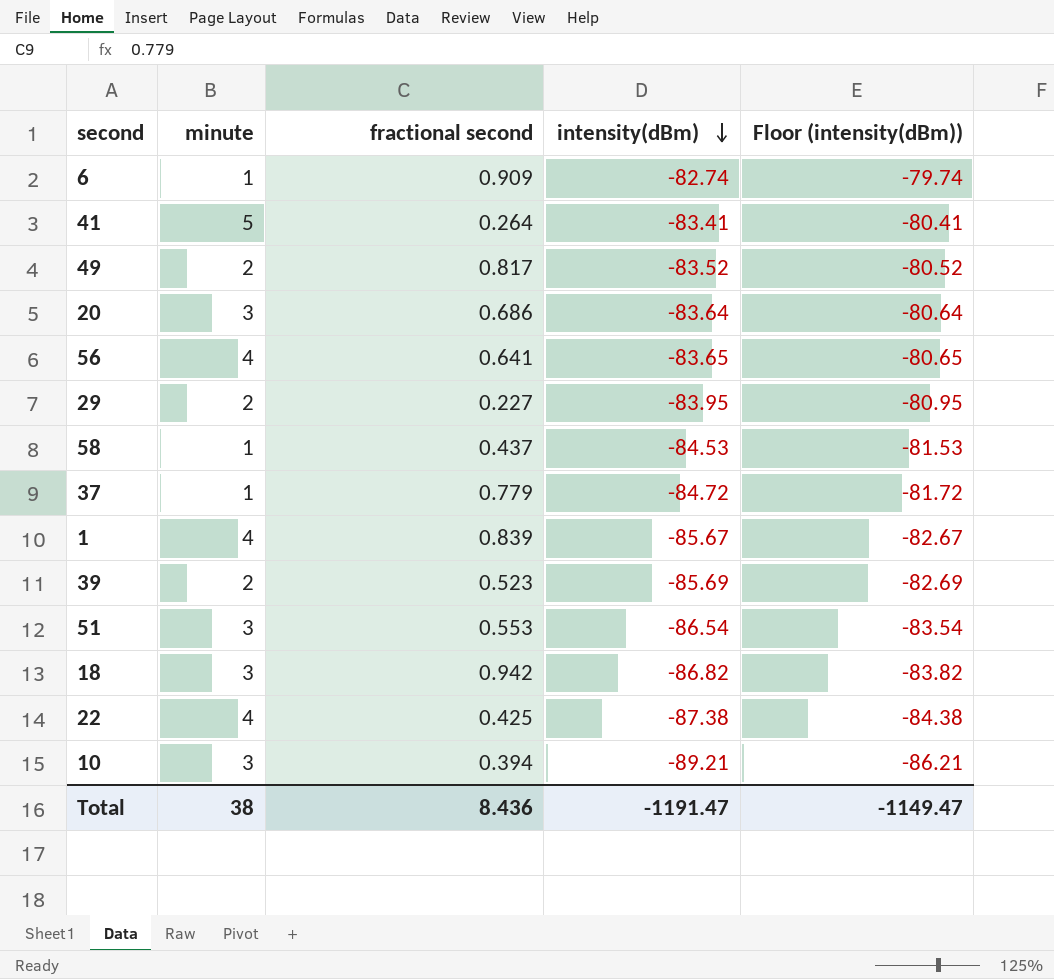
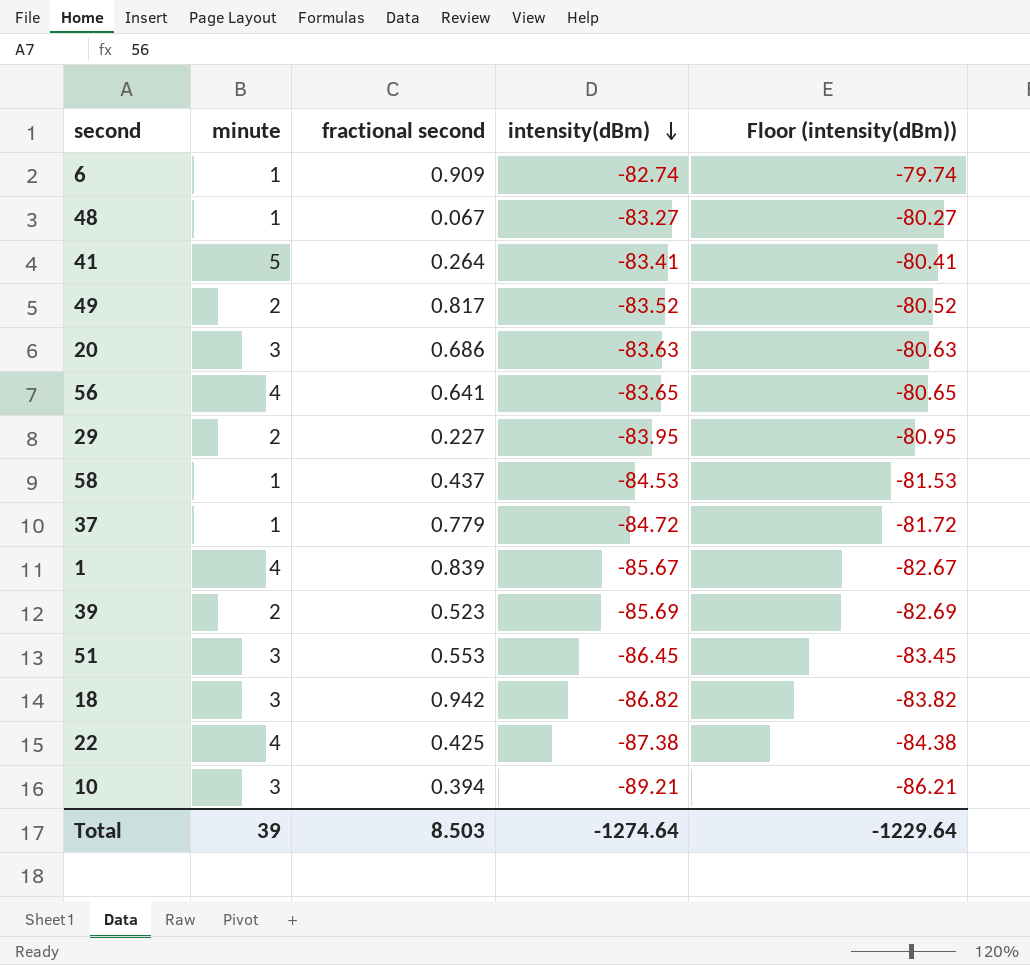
row 48: none -> 1 | 0.067 | -83.27 | -80.27
20 | intensity(dBm): -83.64 -> -83.63
20 | Floor (intensity(dBm)): -80.64 -> -80.63
51 | intensity(dBm): -86.54 -> -86.45
51 | Floor (intensity(dBm)): -83.54 -> -83.45
Total | minute: 38 -> 39
Total | fractional second: 8.436 -> 8.503
Total | intensity(dBm): -1191.47 -> -1274.64
Total | Floor (intensity(dBm)): -1149.47 -> -1229.64

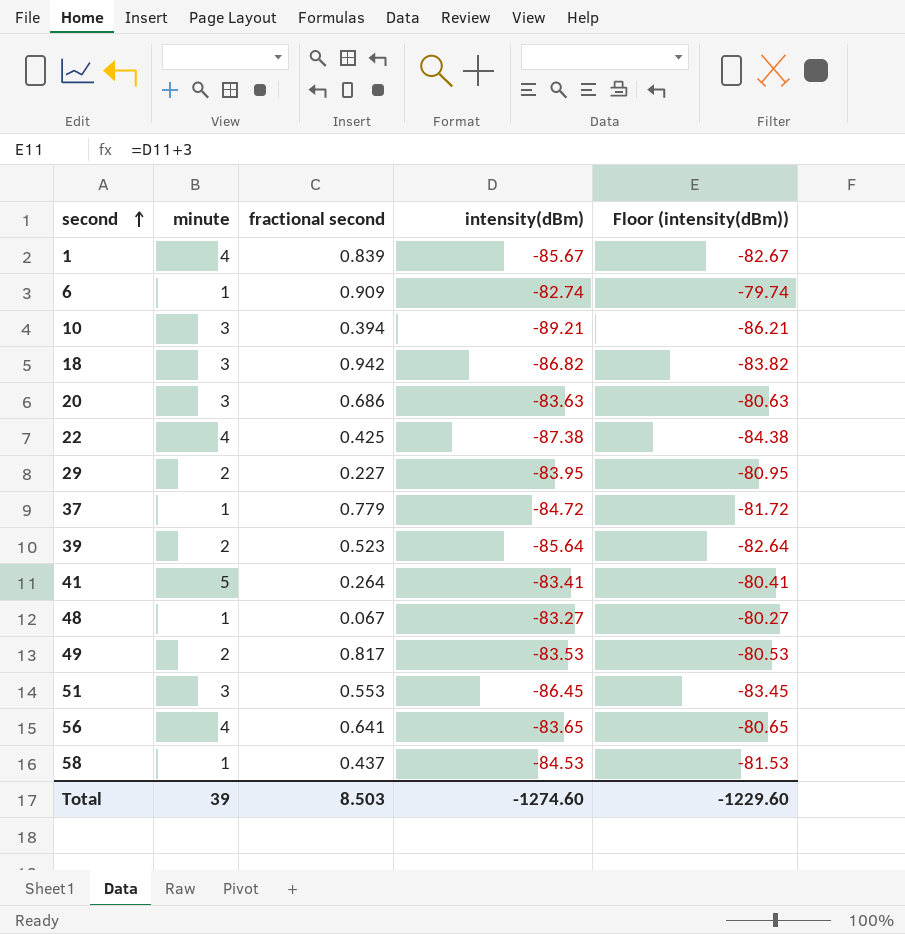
row order: intensity(dBm) descending -> second ascending
39 | intensity(dBm): -85.69 -> -85.64
39 | Floor (intensity(dBm)): -82.69 -> -82.64
49 | intensity(dBm): -83.52 -> -83.53
49 | Floor (intensity(dBm)): -80.52 -> -80.53
Total | intensity(dBm): -1274.64 -> -1274.60
Total | Floor (intensity(dBm)): -1229.64 -> -1229.60

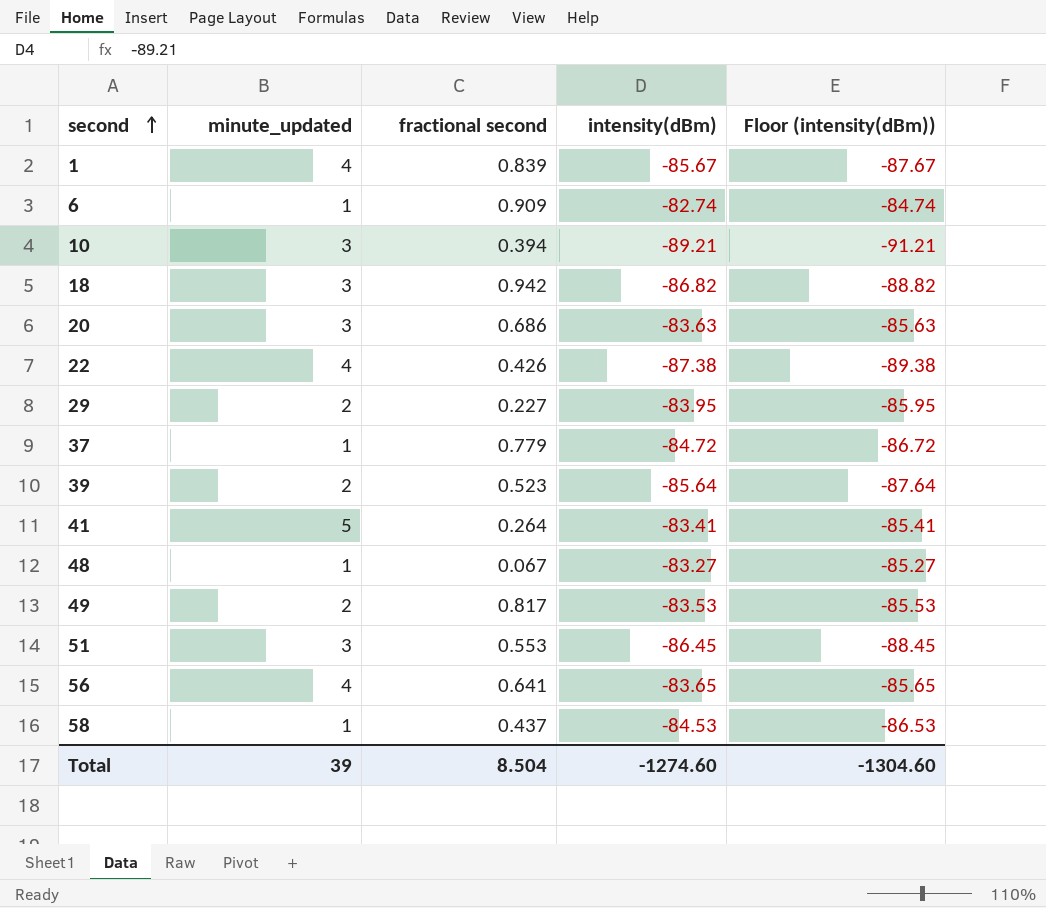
column name: minute -> minute_updated
column Floor (intensity(dBm)) | formula: [intensity(dBm)] + 3 -> [intensity(dBm)] - 2
22 | fractional second: 0.425 -> 0.426
Total | fractional second: 8.503 -> 8.504
Total | Floor (intensity(dBm)): -1229.60 -> -1304.60

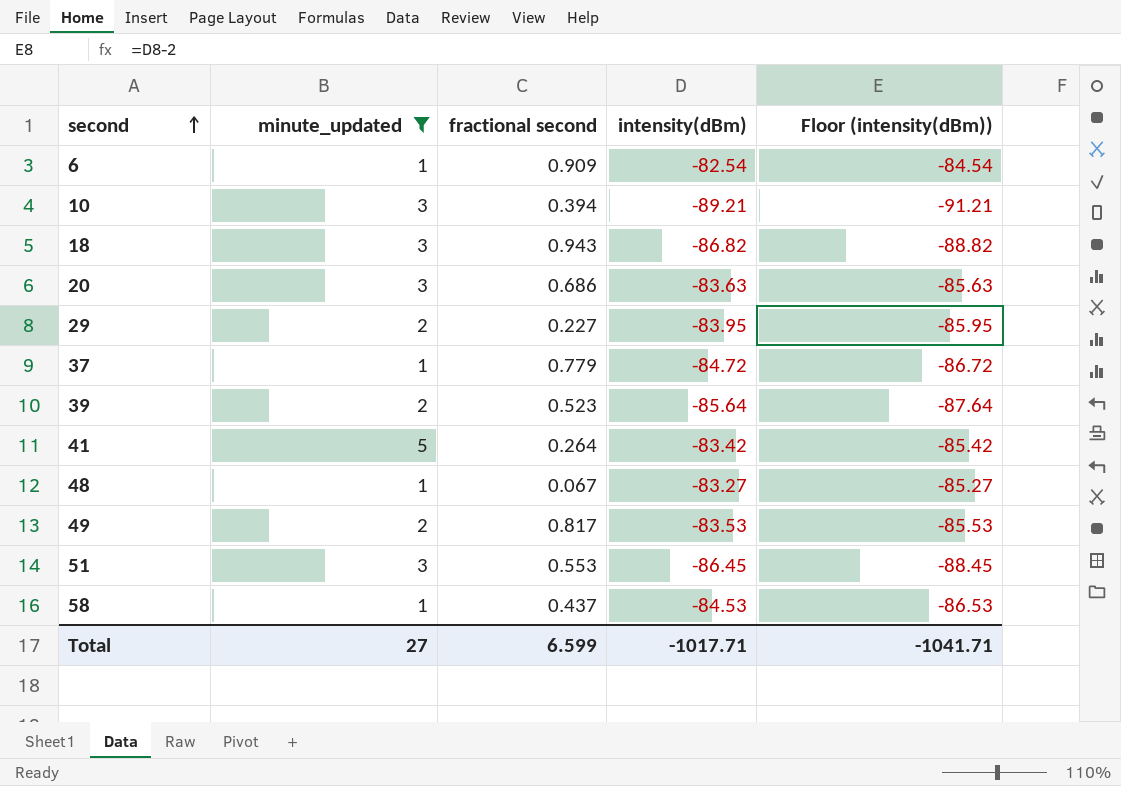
filter: none -> minute_updated != 4
6 | intensity(dBm): -82.74 -> -82.54
6 | Floor (intensity(dBm)): -84.74 -> -84.54
18 | fractional second: 0.942 -> 0.943
41 | intensity(dBm): -83.41 -> -83.42
41 | Floor (intensity(dBm)): -85.41 -> -85.42
Total | minute_updated: 39 -> 27
Total | fractional second: 8.504 -> 6.599
Total | intensity(dBm): -1274.60 -> -1017.71
Total | Floor (intensity(dBm)): -1304.60 -> -1041.71

